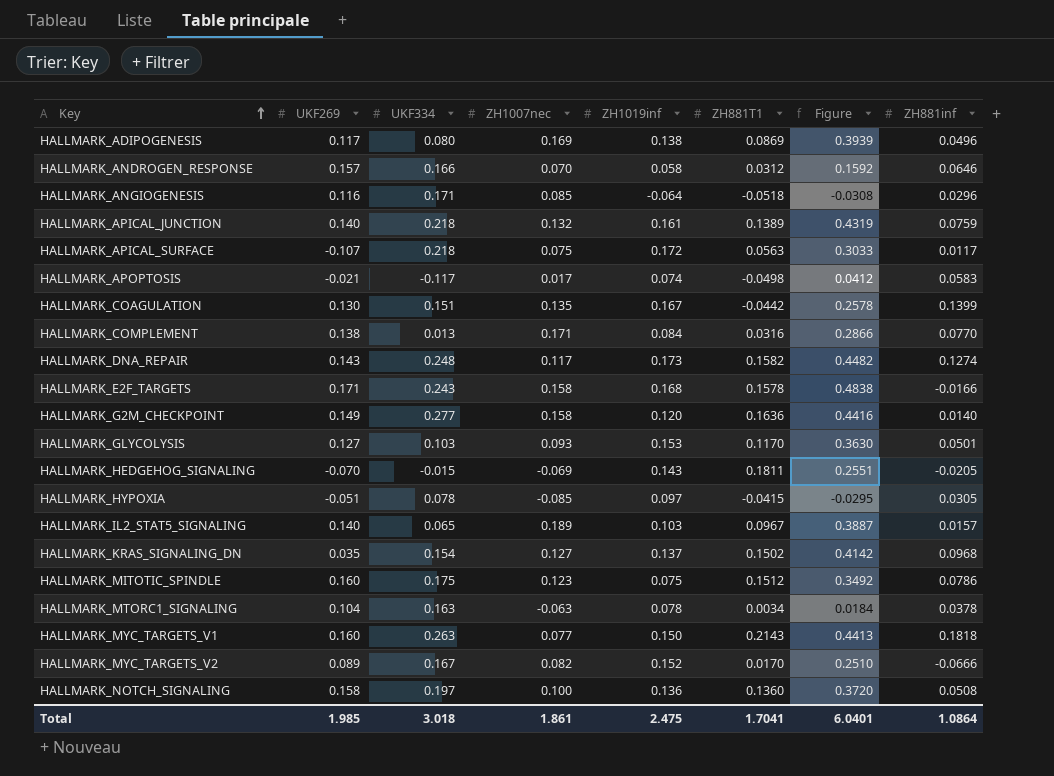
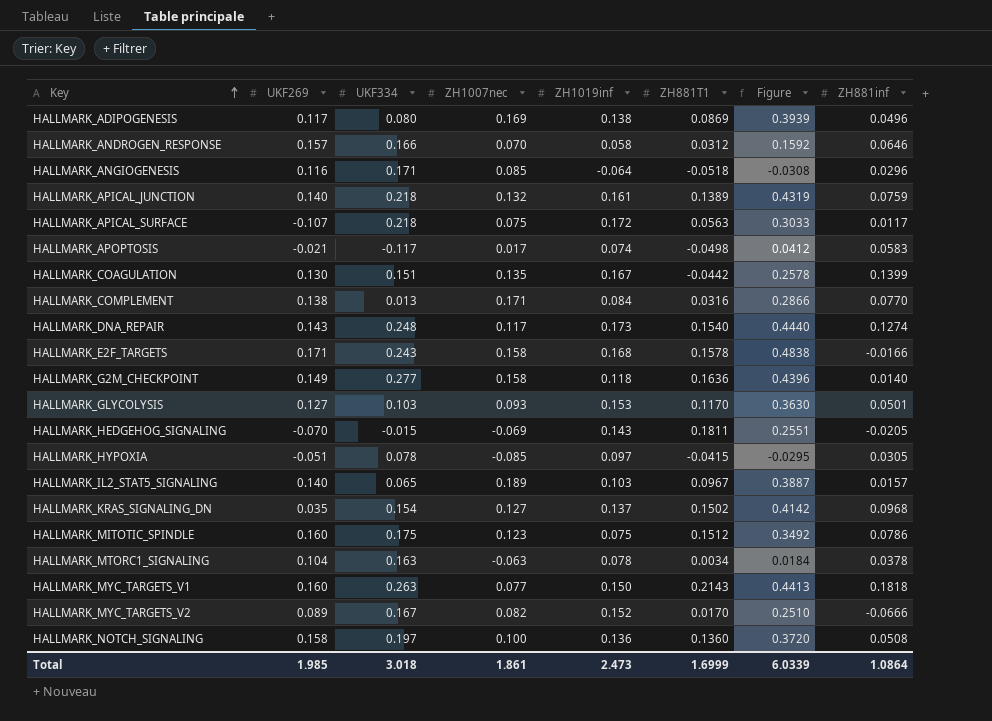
HALLMARK_DNA_REPAIR | ZH881T1: 0.1582 -> 0.1540
HALLMARK_DNA_REPAIR | Figure: 0.4482 -> 0.4440
HALLMARK_G2M_CHECKPOINT | ZH1019inf: 0.120 -> 0.118
HALLMARK_G2M_CHECKPOINT | Figure: 0.4416 -> 0.4396
Total | ZH1019inf: 2.475 -> 2.473
Total | ZH881T1: 1.7041 -> 1.6999
Total | Figure: 6.0401 -> 6.0339

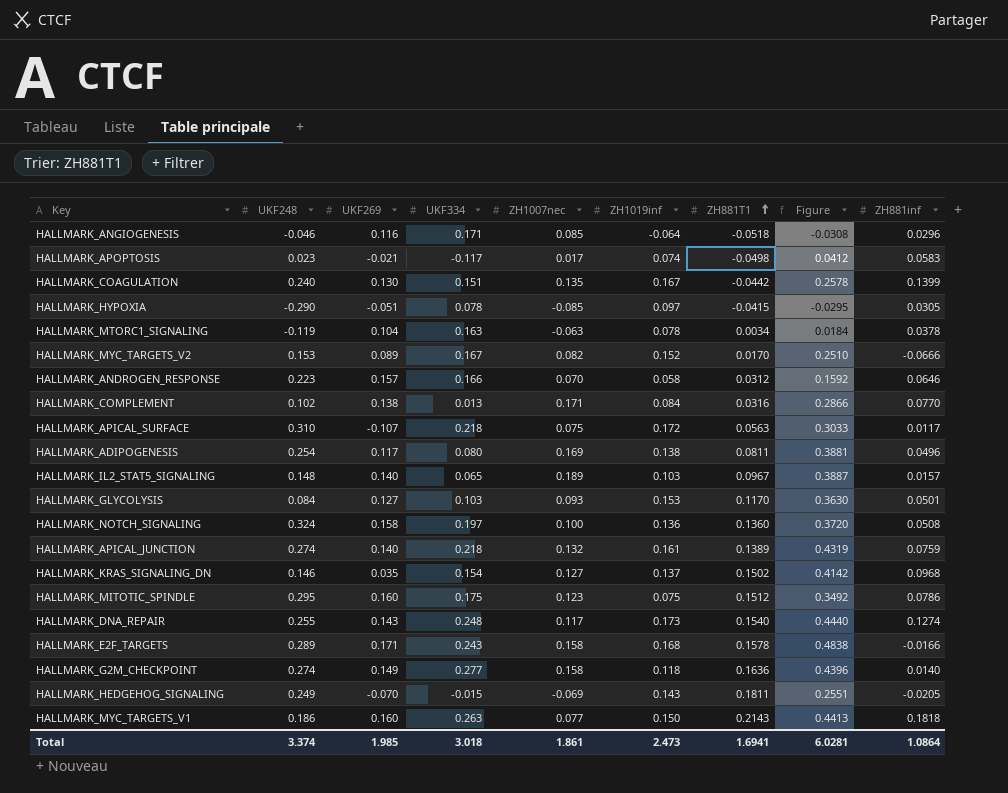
row order: Key ascending -> ZH881T1 ascending
column UKF248 | position: none -> 2
HALLMARK_ADIPOGENESIS | ZH881T1: 0.0869 -> 0.0811
HALLMARK_ADIPOGENESIS | Figure: 0.3939 -> 0.3881
Total | ZH881T1: 1.6999 -> 1.6941
Total | Figure: 6.0339 -> 6.0281

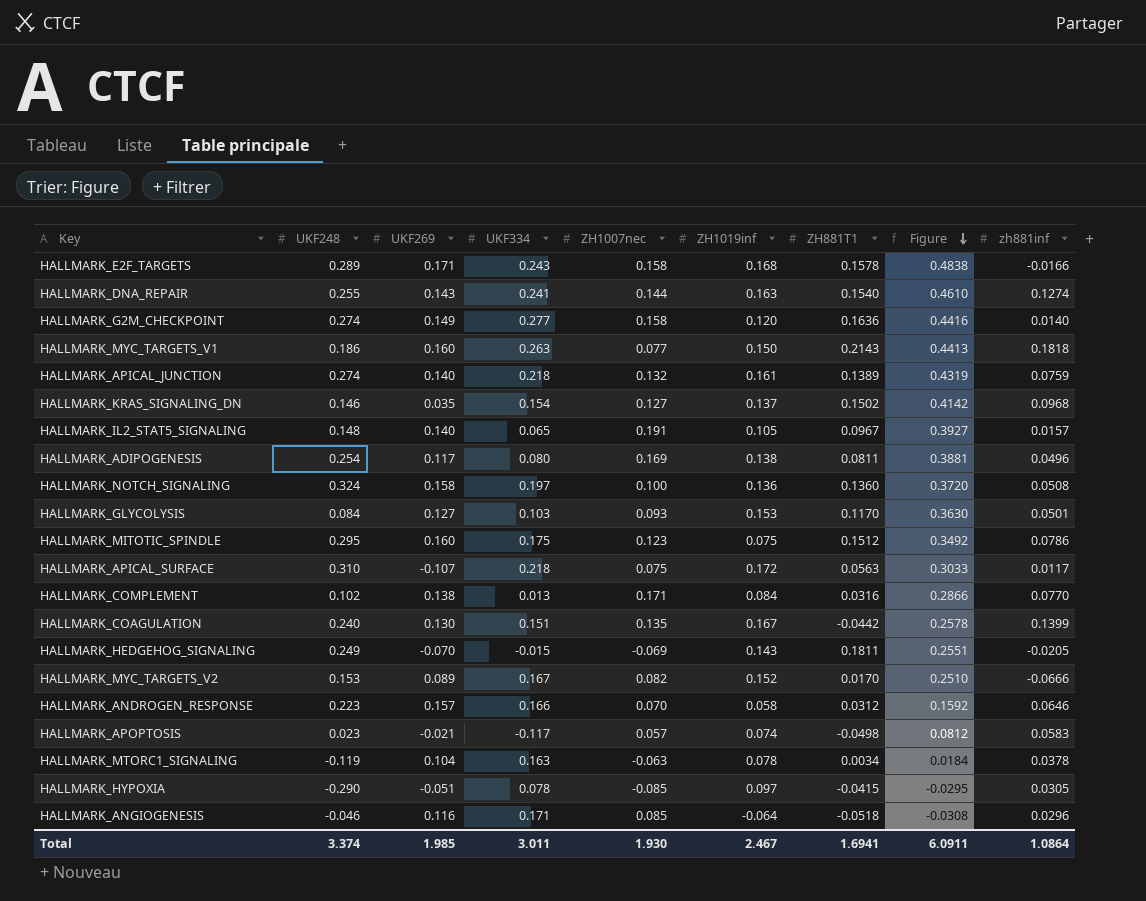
row order: ZH881T1 ascending -> Figure descending
column name: ZH881inf -> zh881inf
HALLMARK_DNA_REPAIR | UKF334: 0.248 -> 0.241
HALLMARK_DNA_REPAIR | ZH1007nec: 0.117 -> 0.144
HALLMARK_DNA_REPAIR | ZH1019inf: 0.173 -> 0.163
HALLMARK_DNA_REPAIR | Figure: 0.4440 -> 0.4610
HALLMARK_G2M_CHECKPOINT | ZH1019inf: 0.118 -> 0.120
HALLMARK_G2M_CHECKPOINT | Figure: 0.4396 -> 0.4416
HALLMARK_IL2_STAT5_SIGNALING | ZH1007nec: 0.189 -> 0.191
HALLMARK_IL2_STAT5_SIGNALING | ZH1019inf: 0.103 -> 0.105
HALLMARK_IL2_STAT5_SIGNALING | Figure: 0.3887 -> 0.3927
HALLMARK_APOPTOSIS | ZH1007nec: 0.017 -> 0.057
HALLMARK_APOPTOSIS | Figure: 0.0412 -> 0.0812
Total | UKF334: 3.018 -> 3.011
Total | ZH1007nec: 1.861 -> 1.930
Total | ZH1019inf: 2.473 -> 2.467
Total | Figure: 6.0281 -> 6.0911

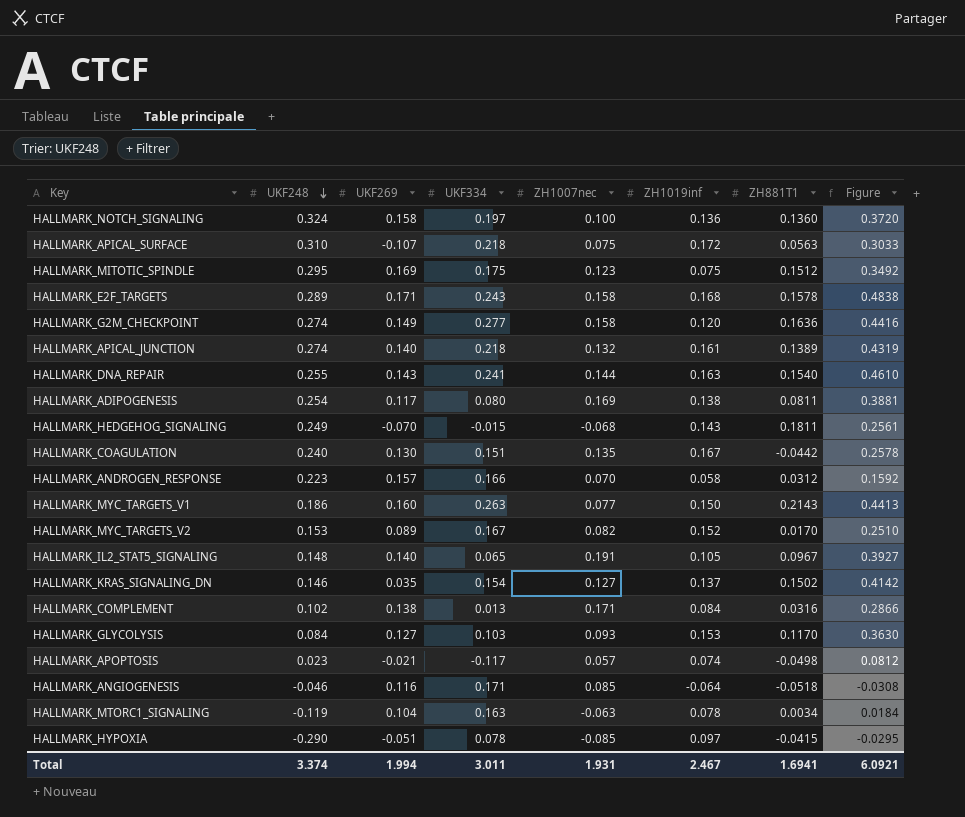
row order: Figure descending -> UKF248 descending
column zh881inf | position: 9 -> none
HALLMARK_MITOTIC_SPINDLE | UKF269: 0.160 -> 0.169
HALLMARK_HEDGEHOG_SIGNALING | ZH1007nec: -0.069 -> -0.068
HALLMARK_HEDGEHOG_SIGNALING | Figure: 0.2551 -> 0.2561
Total | UKF269: 1.985 -> 1.994
Total | ZH1007nec: 1.930 -> 1.931
Total | Figure: 6.0911 -> 6.0921

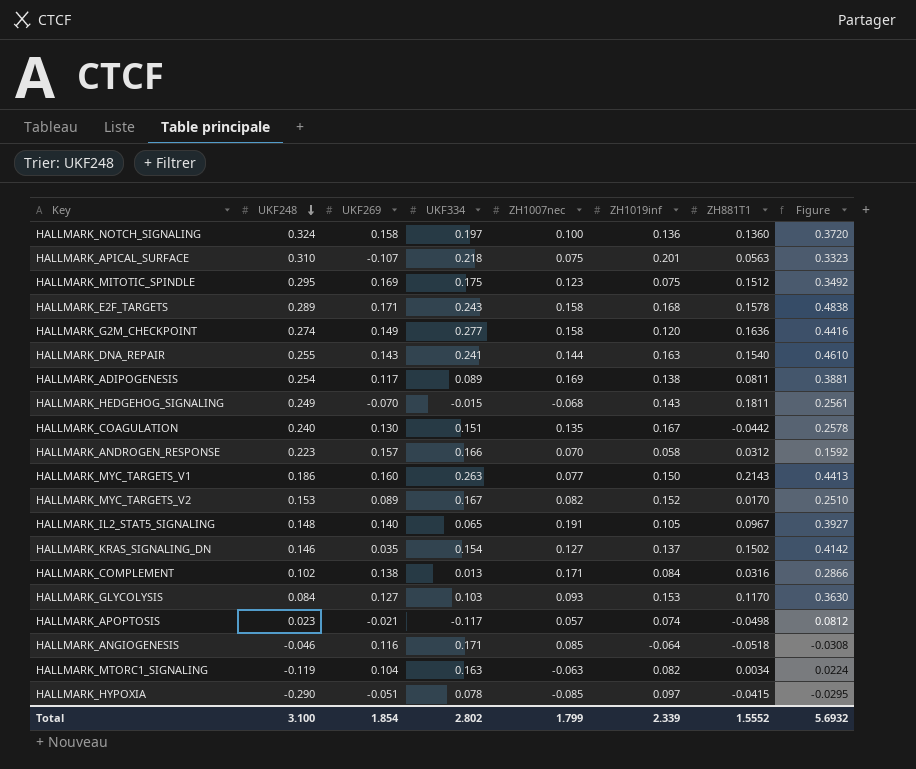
row HALLMARK_APICAL_JUNCTION: 0.274 | 0.140 | 0.218 | 0.132 | 0.161 | 0.1389 | 0.4319 -> none
HALLMARK_APICAL_SURFACE | ZH1019inf: 0.172 -> 0.201
HALLMARK_APICAL_SURFACE | Figure: 0.3033 -> 0.3323
HALLMARK_ADIPOGENESIS | UKF334: 0.080 -> 0.089
HALLMARK_MTORC1_SIGNALING | ZH1019inf: 0.078 -> 0.082
HALLMARK_MTORC1_SIGNALING | Figure: 0.0184 -> 0.0224
Total | UKF248: 3.374 -> 3.100
Total | UKF269: 1.994 -> 1.854
Total | UKF334: 3.011 -> 2.802
Total | ZH1007nec: 1.931 -> 1.799
Total | ZH1019inf: 2.467 -> 2.339
Total | ZH881T1: 1.6941 -> 1.5552
Total | Figure: 6.0921 -> 5.6932

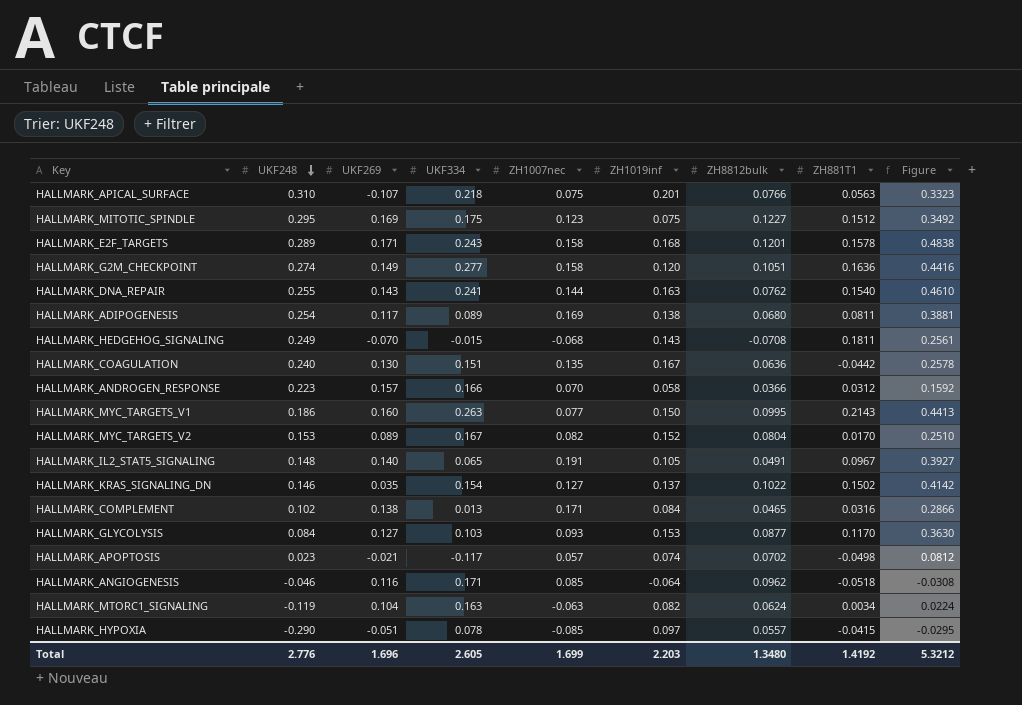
column ZH8812bulk | position: none -> 7
row HALLMARK_NOTCH_SIGNALING: 0.324 | 0.158 | 0.197 | 0.100 | 0.136 | 0.1360 | 0.3720 -> none
Total | UKF248: 3.100 -> 2.776
Total | UKF269: 1.854 -> 1.696
Total | UKF334: 2.802 -> 2.605
Total | ZH1007nec: 1.799 -> 1.699
Total | ZH1019inf: 2.339 -> 2.203
Total | ZH881T1: 1.5552 -> 1.4192
Total | Figure: 5.6932 -> 5.3212

